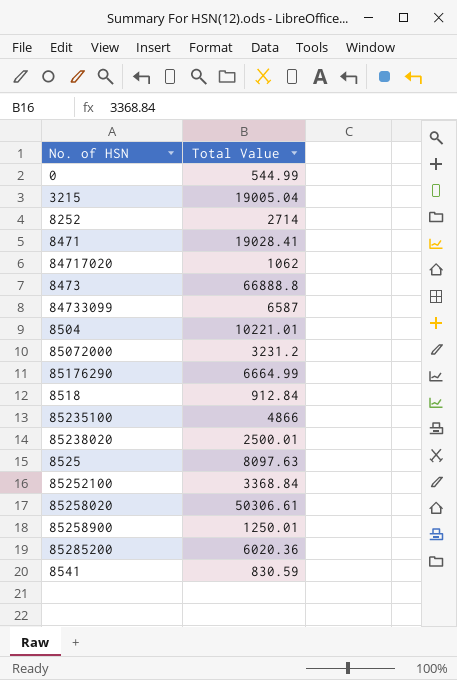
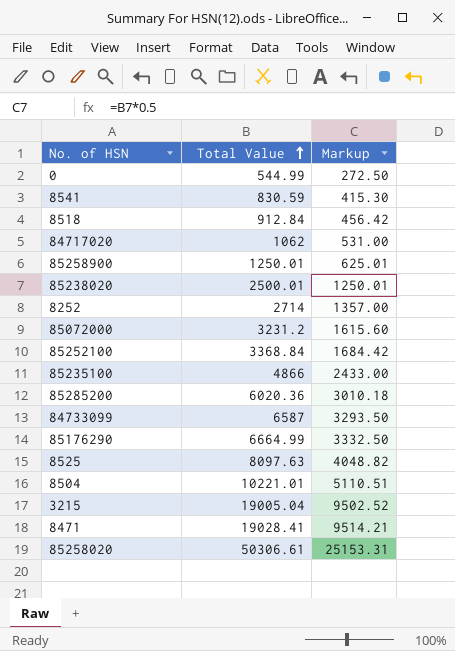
row order: none -> Total Value ascending
column Markup | formula: none -> [Total Value] * 0.5
row 8473: 66888.8 -> none

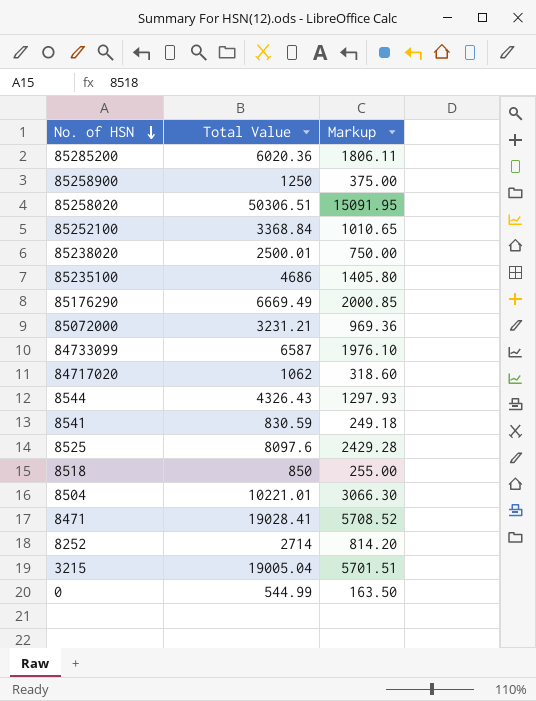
row order: Total Value ascending -> No. of HSN descending
column Markup | formula: [Total Value] * 0.5 -> [Total Value] * 0.3
85258900 | Total Value: 1250.01 -> 1250
85258020 | Total Value: 50306.61 -> 50306.51
85235100 | Total Value: 4866 -> 4686
85176290 | Total Value: 6664.99 -> 6669.49
85072000 | Total Value: 3231.2 -> 3231.21
row 8544: none -> 4326.43 | 1297.93
8525 | Total Value: 8097.63 -> 8097.6
8518 | Total Value: 912.84 -> 850

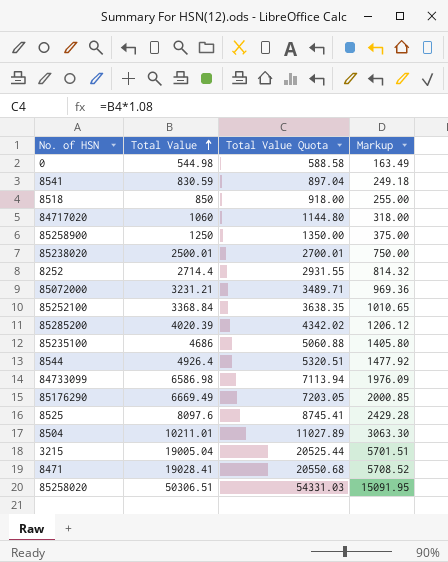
row order: No. of HSN descending -> Total Value ascending
column Total Value Quota | formula: none -> [Total Value] * 1.08
0 | Total Value: 544.99 -> 544.98
0 | Markup: 163.50 -> 163.49
84717020 | Total Value: 1062 -> 1060
84717020 | Markup: 318.60 -> 318.00
8252 | Total Value: 2714 -> 2714.4
8252 | Markup: 814.20 -> 814.32
85285200 | Total Value: 6020.36 -> 4020.39
85285200 | Markup: 1806.11 -> 1206.12
8544 | Total Value: 4326.43 -> 4926.4
8544 | Markup: 1297.93 -> 1477.92
84733099 | Total Value: 6587 -> 6586.98
84733099 | Markup: 1976.10 -> 1976.09
8504 | Total Value: 10221.01 -> 10211.01
8504 | Markup: 3066.30 -> 3063.30

